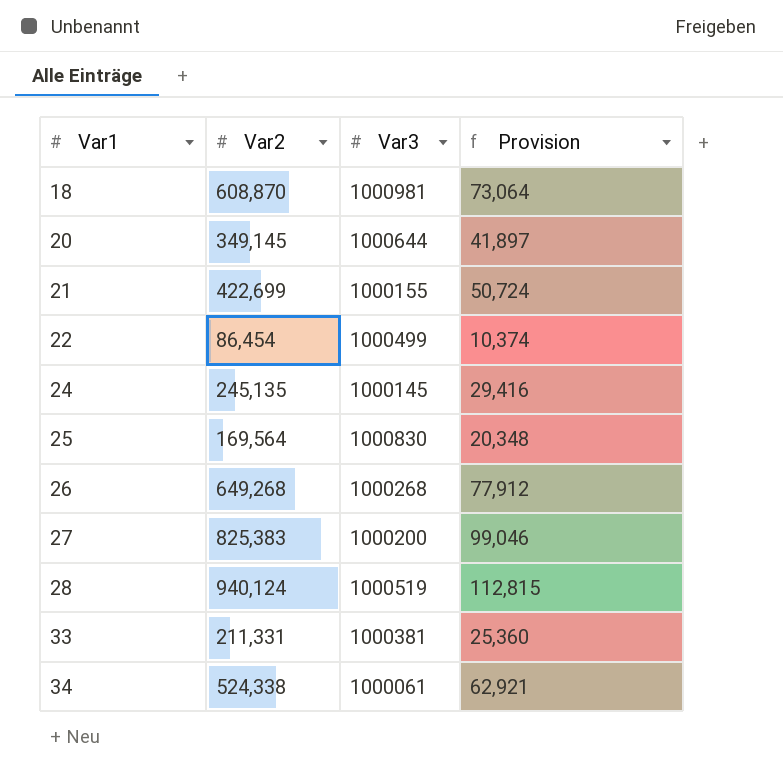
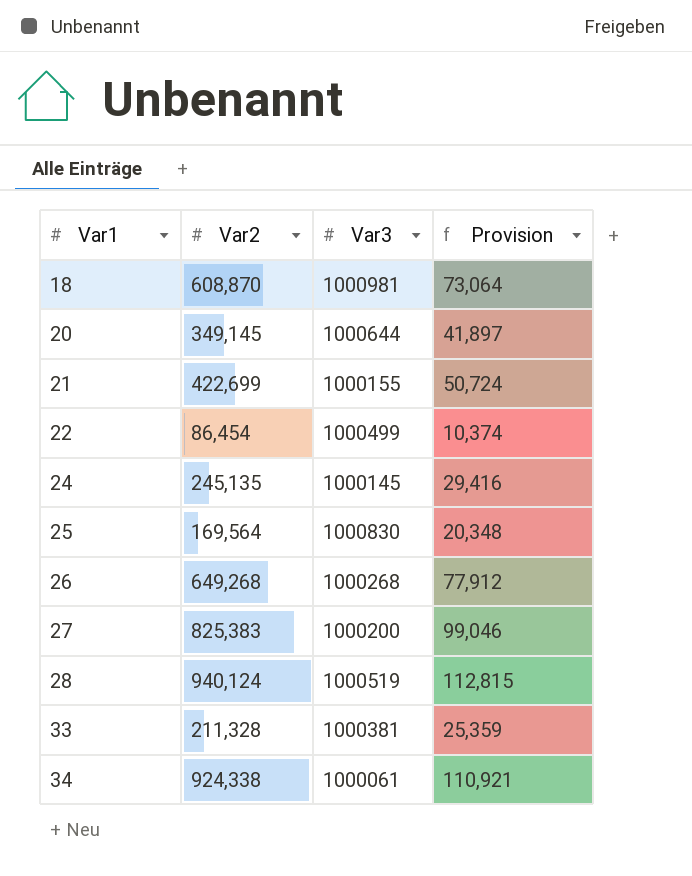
33 | Var2: 211,331 -> 211,328
33 | Provision: 25,360 -> 25,359
34 | Var2: 524,338 -> 924,338
34 | Provision: 62,921 -> 110,921

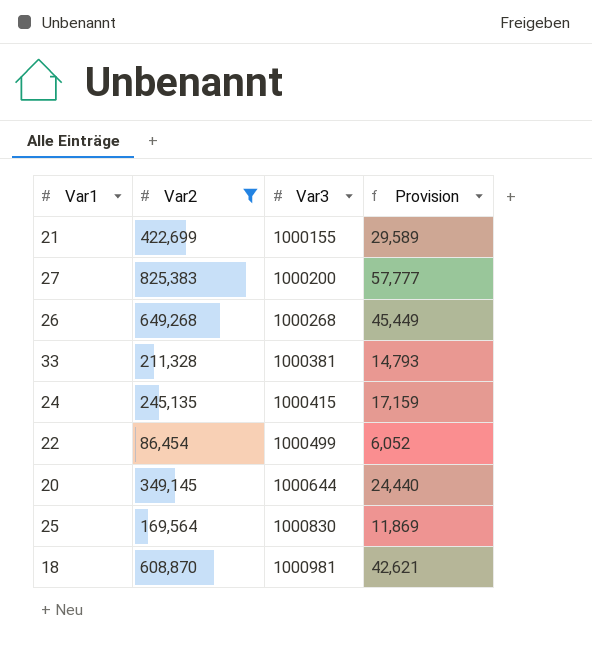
filter: none -> Var2 <= 825,383
row order: Var1 ascending -> Var3 ascending
column Provision | formula: [Var2] * 0.12 -> [Var2] * 0.07
24 | Var3: 1000145 -> 1000415

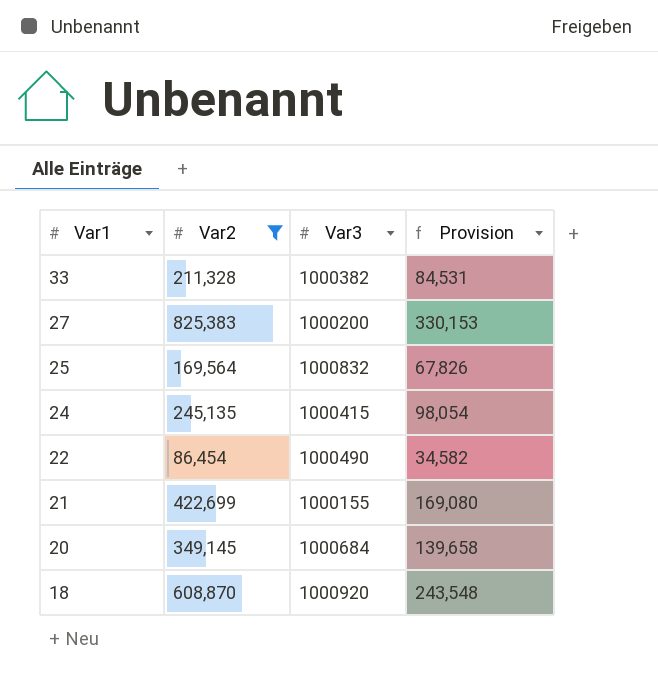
row order: Var3 ascending -> Var1 descending
column Provision | formula: [Var2] * 0.07 -> [Var2] * 0.4
row 26: 649,268 | 1000268 | 45,449 -> none
33 | Var3: 1000381 -> 1000382
25 | Var3: 1000830 -> 1000832
22 | Var3: 1000499 -> 1000490
20 | Var3: 1000644 -> 1000684
18 | Var3: 1000981 -> 1000920

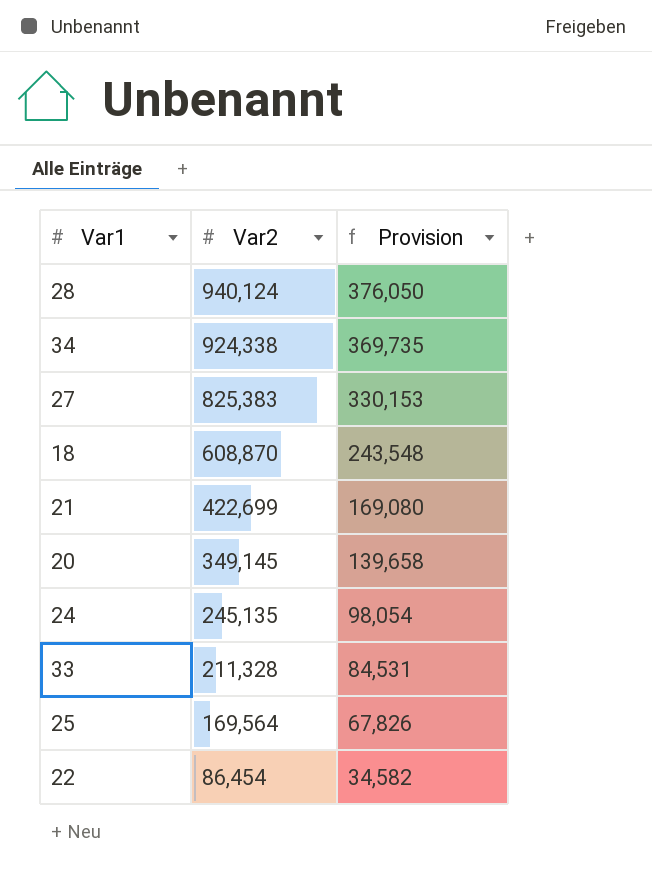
filter: Var2 <= 825,383 -> none
row order: Var1 descending -> Var2 descending
column Var3 | position: 3 -> none

